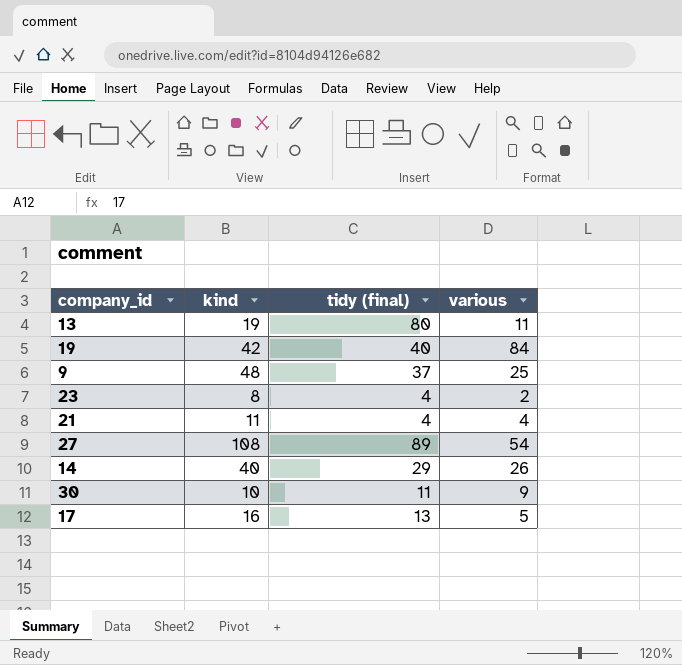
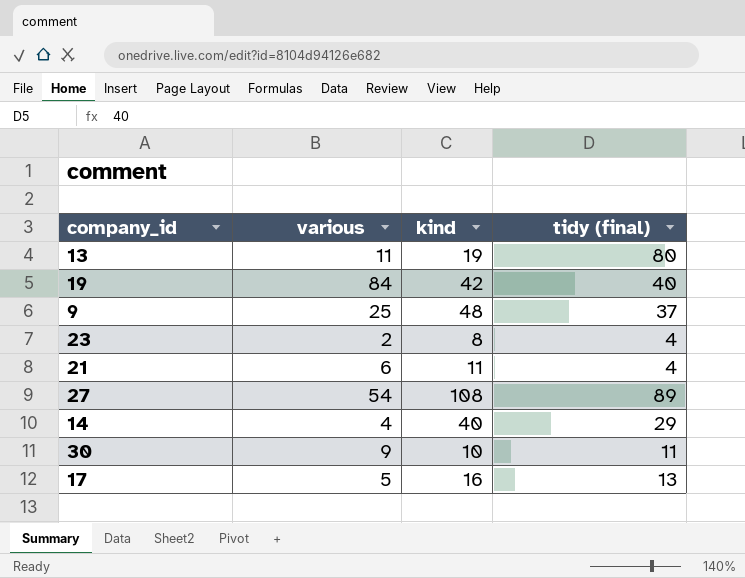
column various | position: 4 -> 2
21 | various: 4 -> 6
14 | various: 26 -> 4

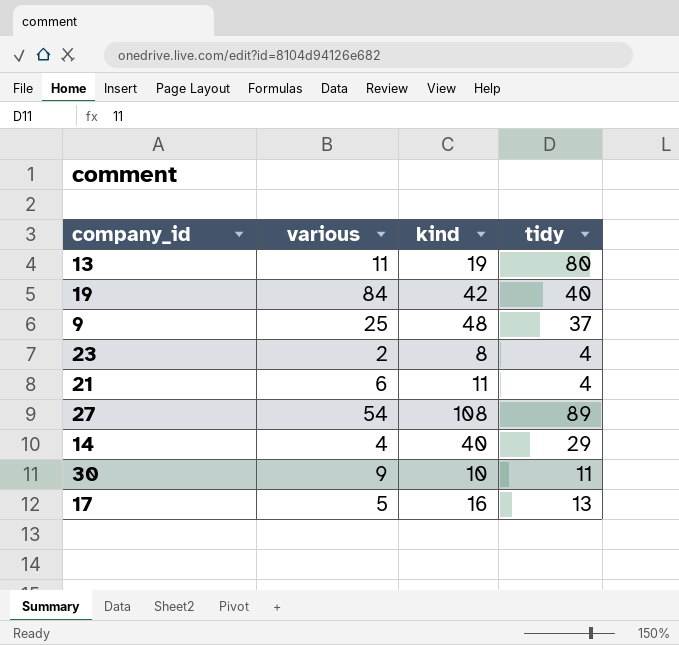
column name: tidy (final) -> tidy

